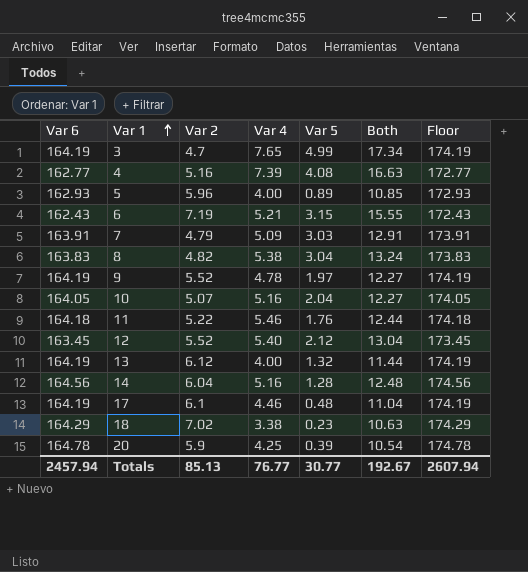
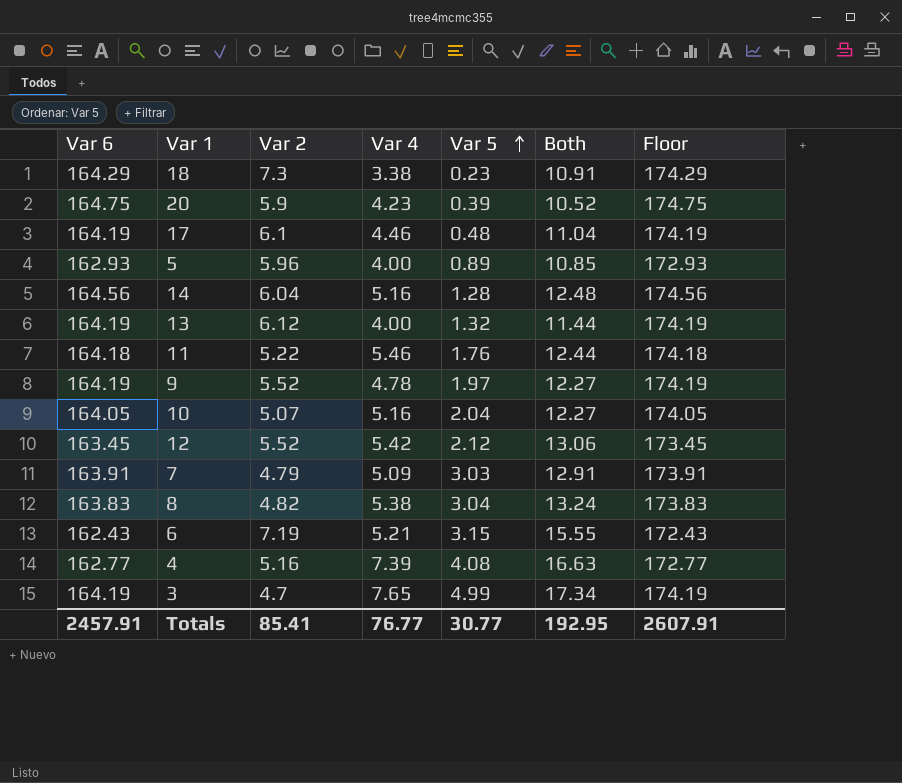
row order: Var 1 ascending -> Var 5 ascending
18 | Var 2: 7.02 -> 7.3
18 | Both: 10.63 -> 10.91
20 | Var 6: 164.78 -> 164.75
20 | Var 4: 4.25 -> 4.23
20 | Both: 10.54 -> 10.52
20 | Floor: 174.78 -> 174.75
12 | Var 4: 5.40 -> 5.42
12 | Both: 13.04 -> 13.06
Totals | Var 6: 2457.94 -> 2457.91
Totals | Var 2: 85.13 -> 85.41
Totals | Both: 192.67 -> 192.95
Totals | Floor: 2607.94 -> 2607.91

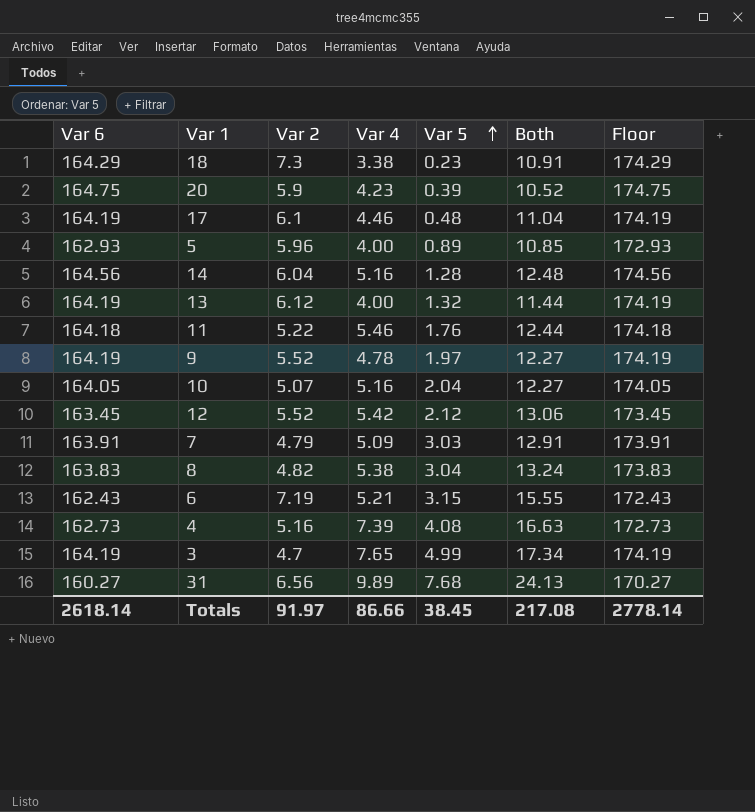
4 | Var 6: 162.77 -> 162.73
4 | Floor: 172.77 -> 172.73
row 31: none -> 160.27 | 6.56 | 9.89 | 7.68 | 24.13 | 170.27
Totals | Var 6: 2457.91 -> 2618.14
Totals | Var 2: 85.41 -> 91.97
Totals | Var 4: 76.77 -> 86.66
Totals | Var 5: 30.77 -> 38.45
Totals | Both: 192.95 -> 217.08
Totals | Floor: 2607.91 -> 2778.14

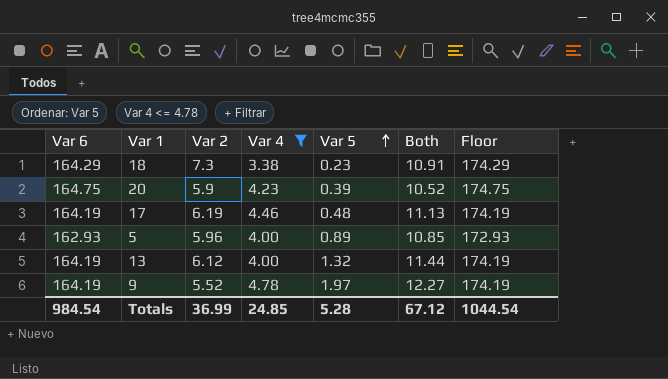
filter: none -> Var 4 <= 4.78
17 | Var 2: 6.1 -> 6.19
17 | Both: 11.04 -> 11.13
Totals | Var 6: 2618.14 -> 984.54
Totals | Var 2: 91.97 -> 36.99
Totals | Var 4: 86.66 -> 24.85
Totals | Var 5: 38.45 -> 5.28
Totals | Both: 217.08 -> 67.12
Totals | Floor: 2778.14 -> 1044.54

